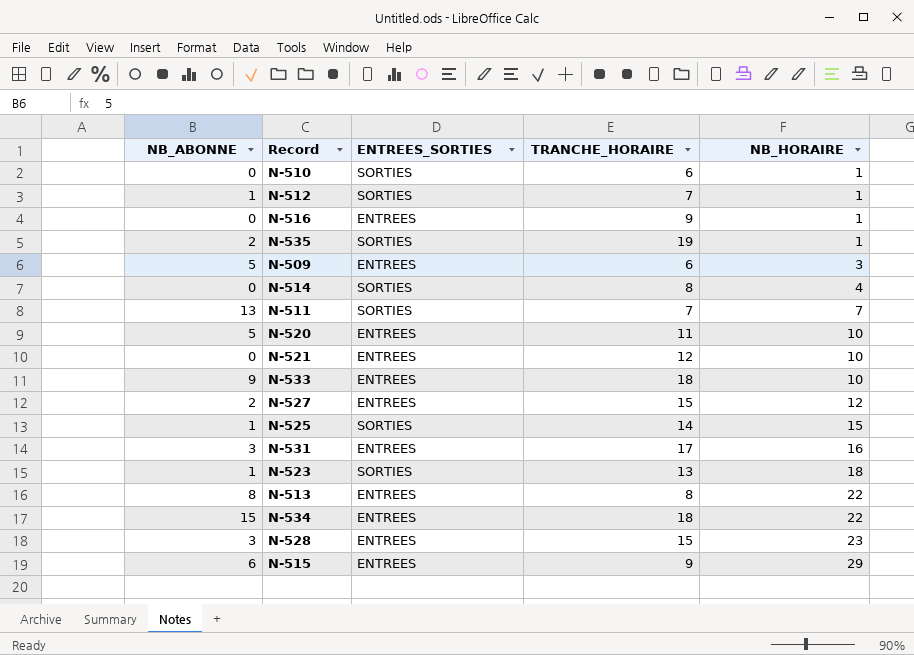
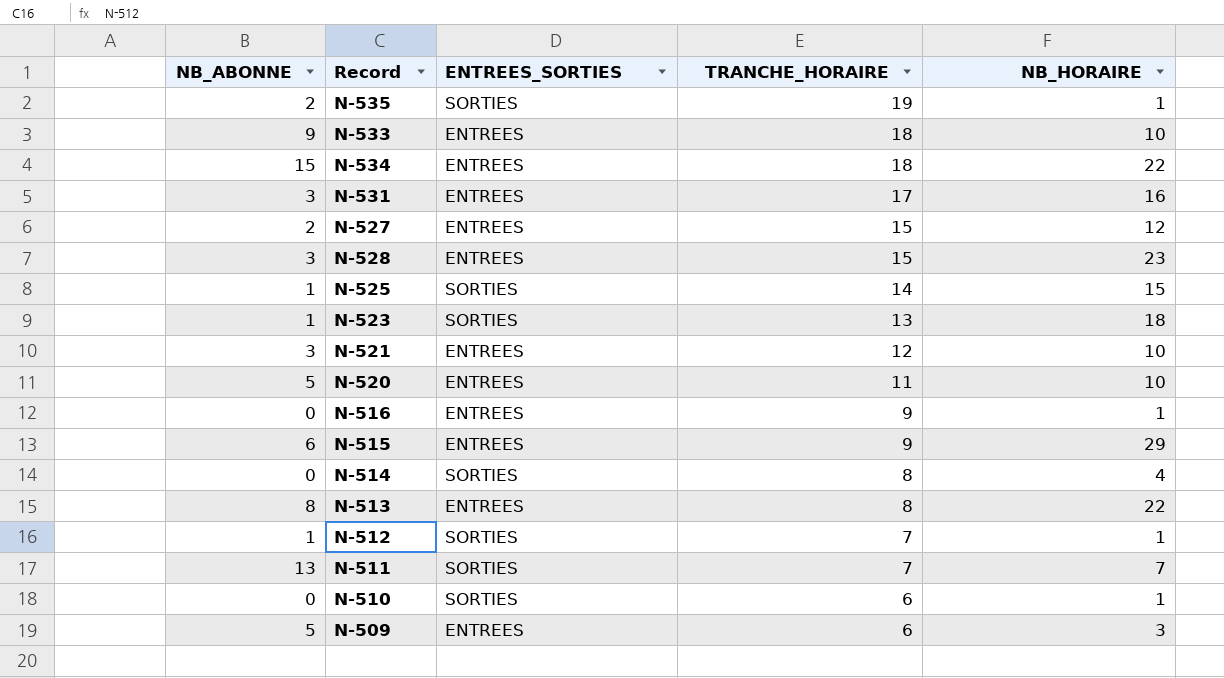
row order: NB_HORAIRE ascending -> TRANCHE_HORAIRE descending
N-521 | NB_ABONNE: 0 -> 3

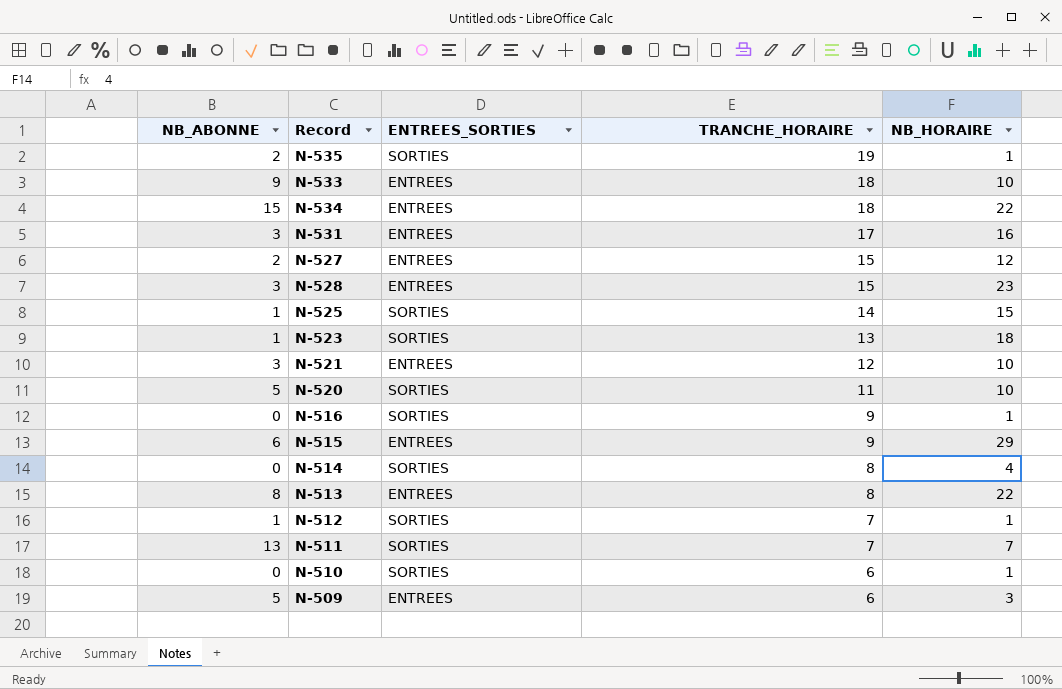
N-520 | ENTREES_SORTIES: ENTREES -> SORTIES
N-516 | ENTREES_SORTIES: ENTREES -> SORTIES

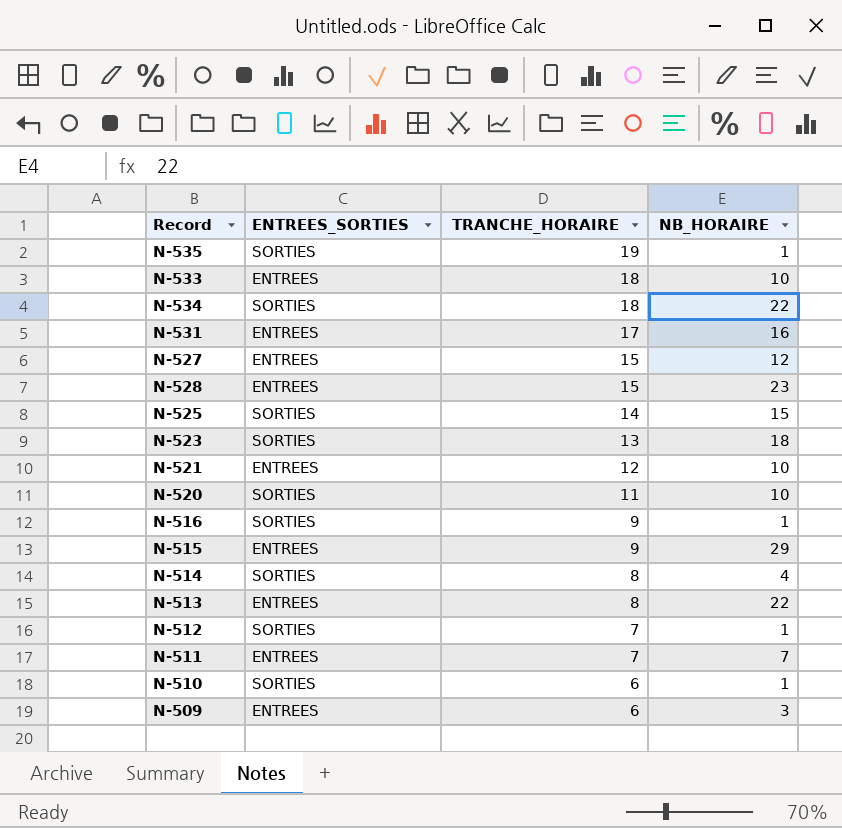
column NB_ABONNE | position: 1 -> none
N-534 | ENTREES_SORTIES: ENTREES -> SORTIES
N-511 | ENTREES_SORTIES: SORTIES -> ENTREES

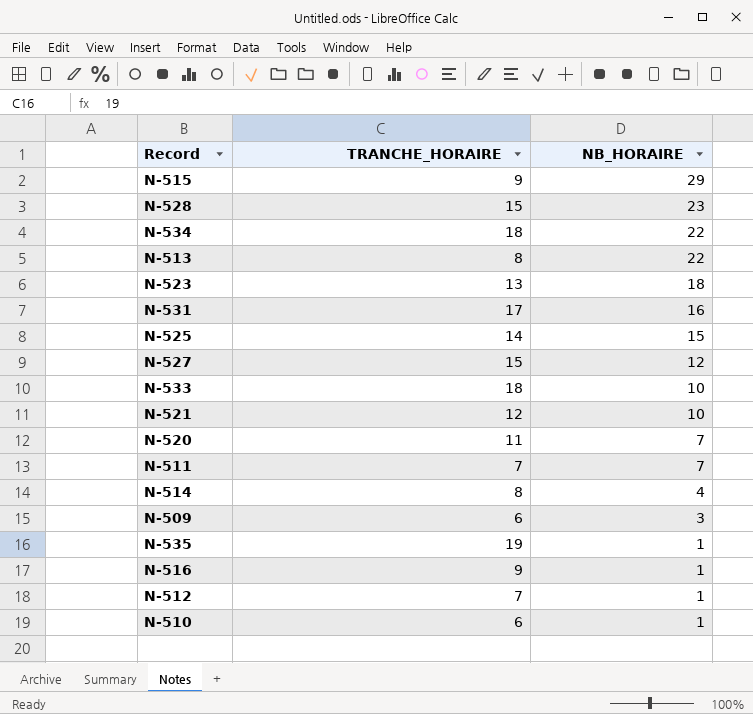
row order: TRANCHE_HORAIRE descending -> NB_HORAIRE descending
column ENTREES_SORTIES | position: 2 -> none
N-520 | NB_HORAIRE: 10 -> 7

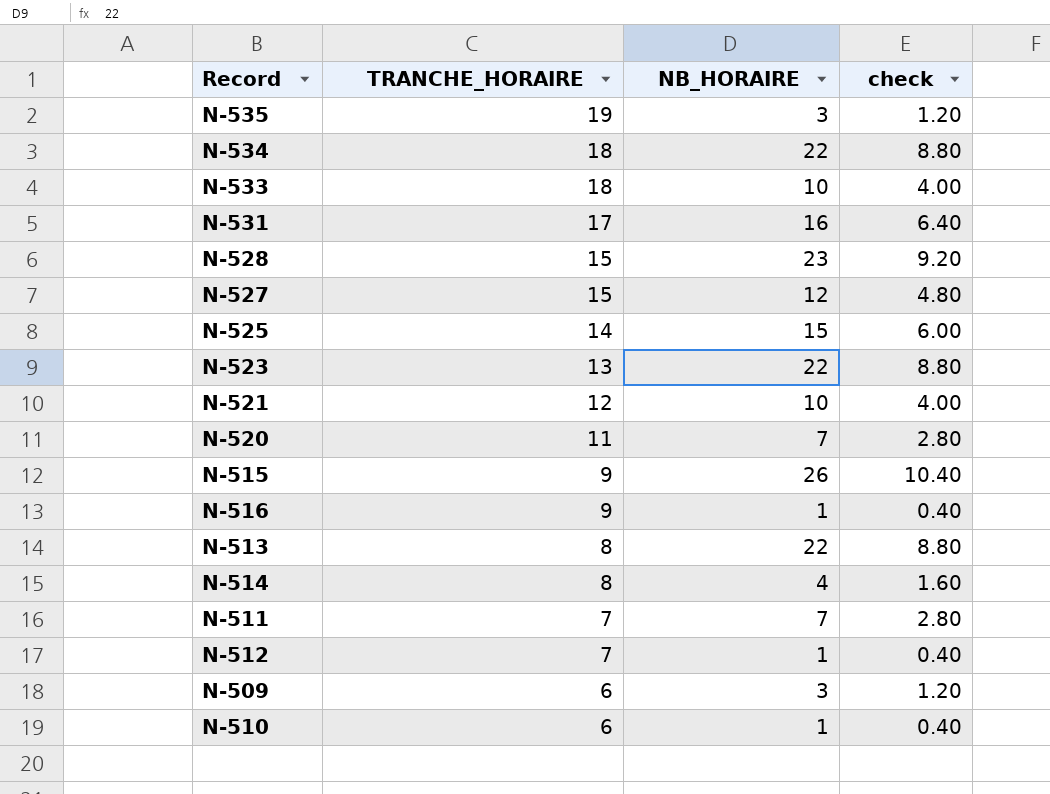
row order: NB_HORAIRE descending -> TRANCHE_HORAIRE descending
column check | formula: none -> [NB_HORAIRE] * 0.4
N-535 | NB_HORAIRE: 1 -> 3
N-523 | NB_HORAIRE: 18 -> 22
N-515 | NB_HORAIRE: 29 -> 26

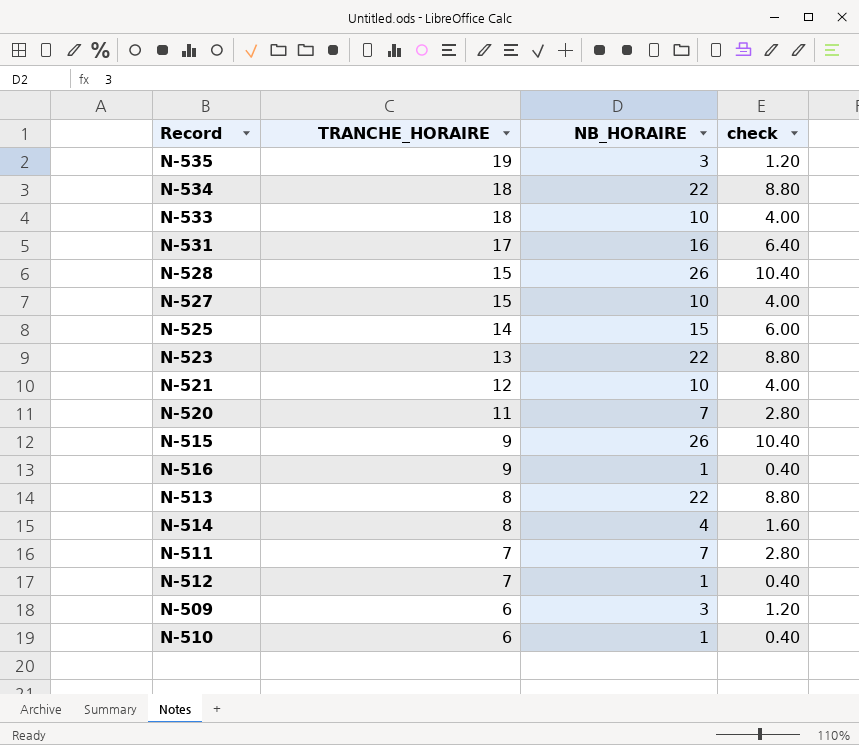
N-528 | NB_HORAIRE: 23 -> 26
N-528 | check: 9.20 -> 10.40
N-527 | NB_HORAIRE: 12 -> 10
N-527 | check: 4.80 -> 4.00

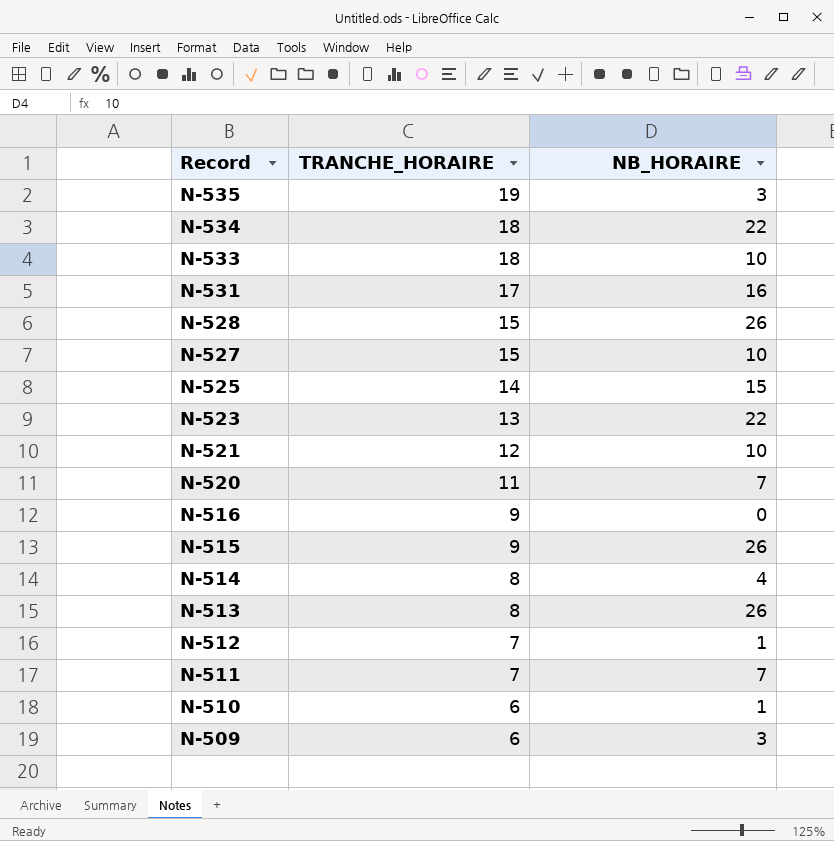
row order: TRANCHE_HORAIRE descending -> Record descending
column check | formula: [NB_HORAIRE] * 0.4 -> none
N-516 | NB_HORAIRE: 1 -> 0
N-513 | NB_HORAIRE: 22 -> 26

